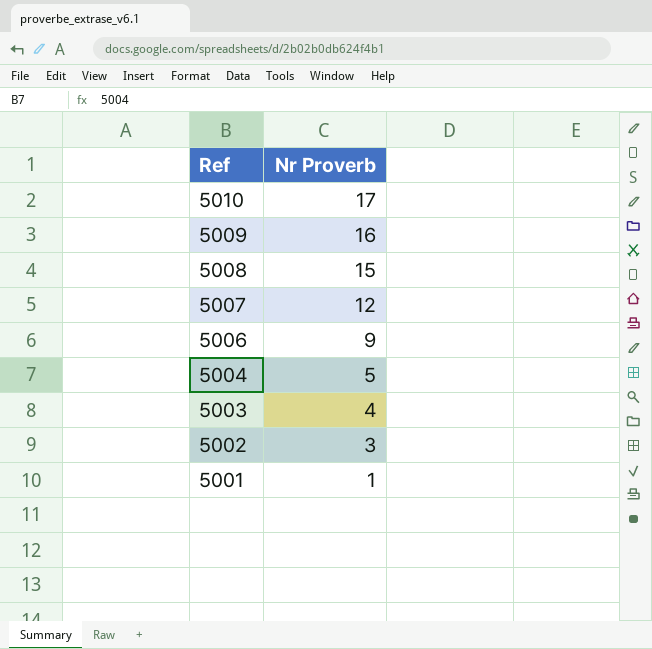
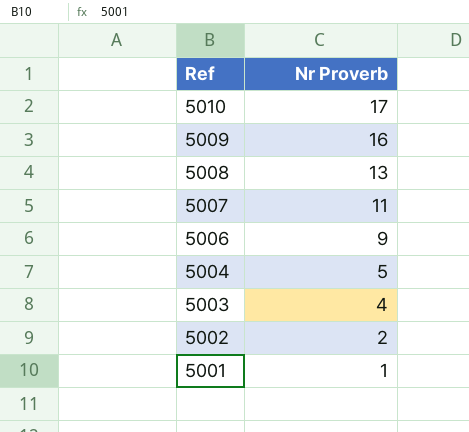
5008 | Nr Proverb: 15 -> 13
5007 | Nr Proverb: 12 -> 11
5002 | Nr Proverb: 3 -> 2

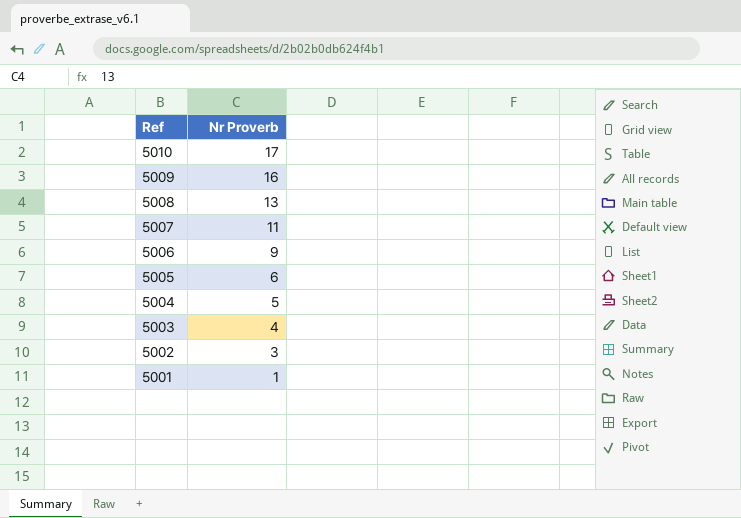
row 5005: none -> 6
5002 | Nr Proverb: 2 -> 3

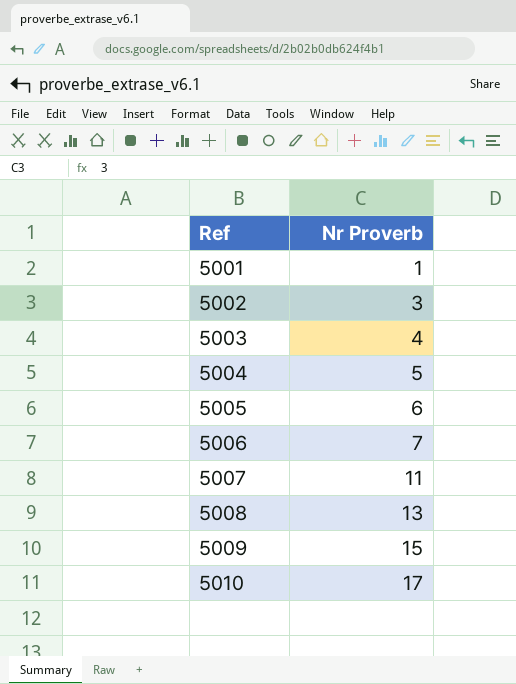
row order: Ref descending -> Ref ascending
5006 | Nr Proverb: 9 -> 7
5009 | Nr Proverb: 16 -> 15

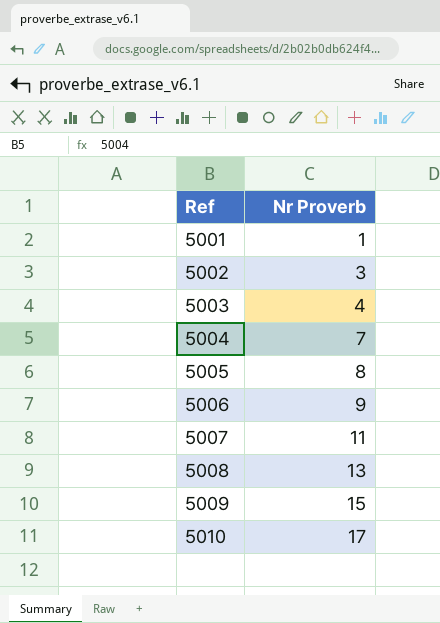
5004 | Nr Proverb: 5 -> 7
5005 | Nr Proverb: 6 -> 8
5006 | Nr Proverb: 7 -> 9

